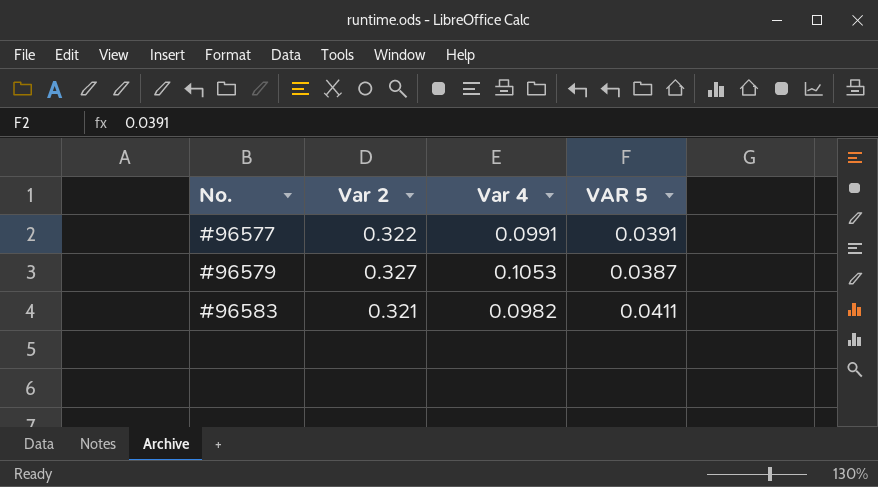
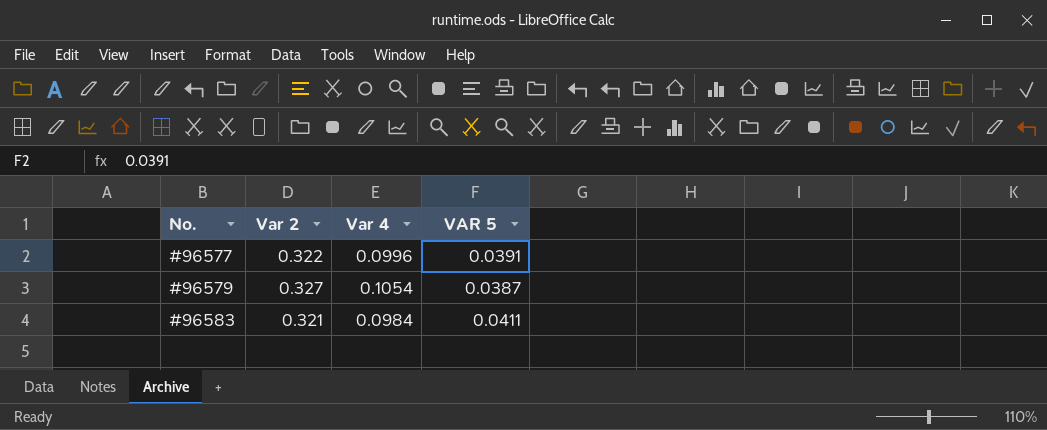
#96577 | Var 4: 0.0991 -> 0.0996
#96579 | Var 4: 0.1053 -> 0.1054
#96583 | Var 4: 0.0982 -> 0.0984

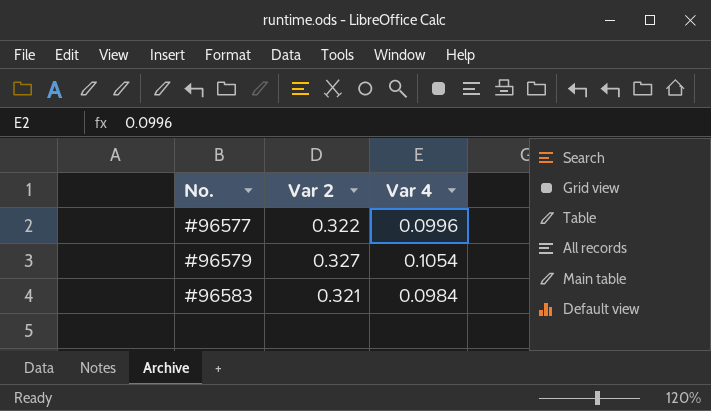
column VAR 5 | position: 4 -> none

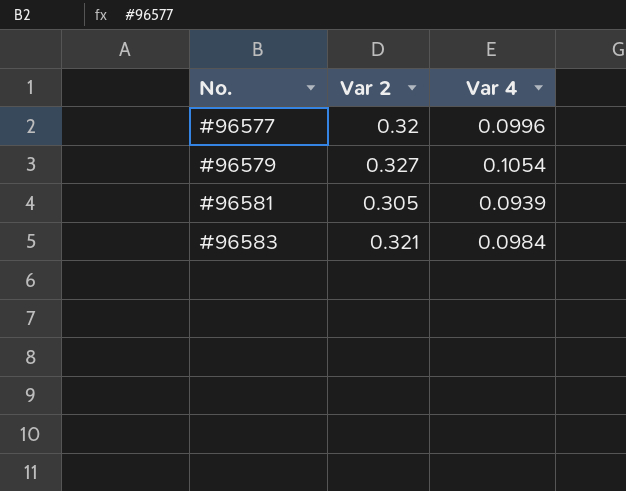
#96577 | Var 2: 0.322 -> 0.32
row #96581: none -> 0.305 | 0.0939

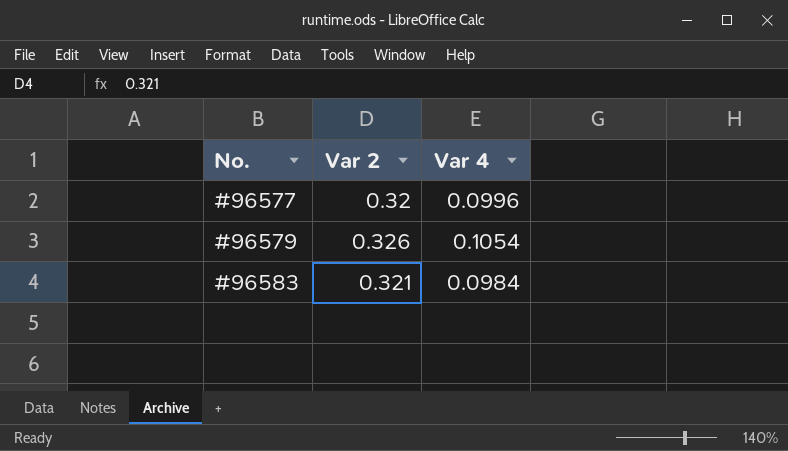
row #96581: 0.305 | 0.0939 -> none
#96579 | Var 2: 0.327 -> 0.326

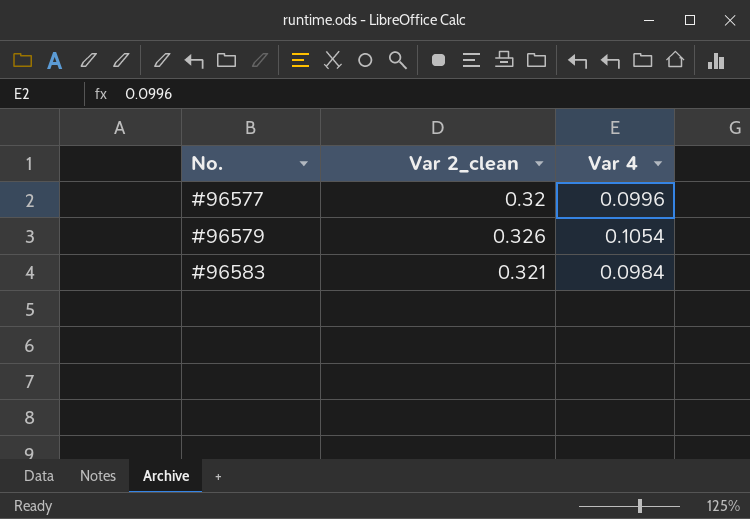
column name: Var 2 -> Var 2_clean

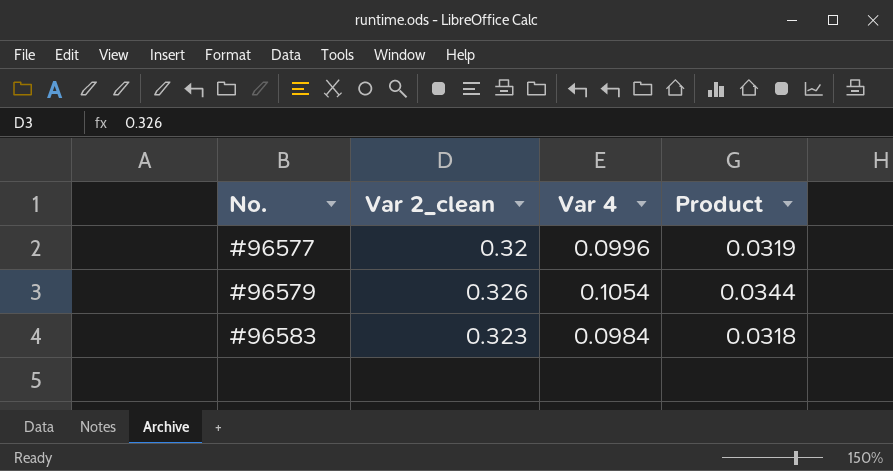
column Product | formula: none -> [Var 2_clean] * [Var 4]
#96583 | Var 2_clean: 0.321 -> 0.323

